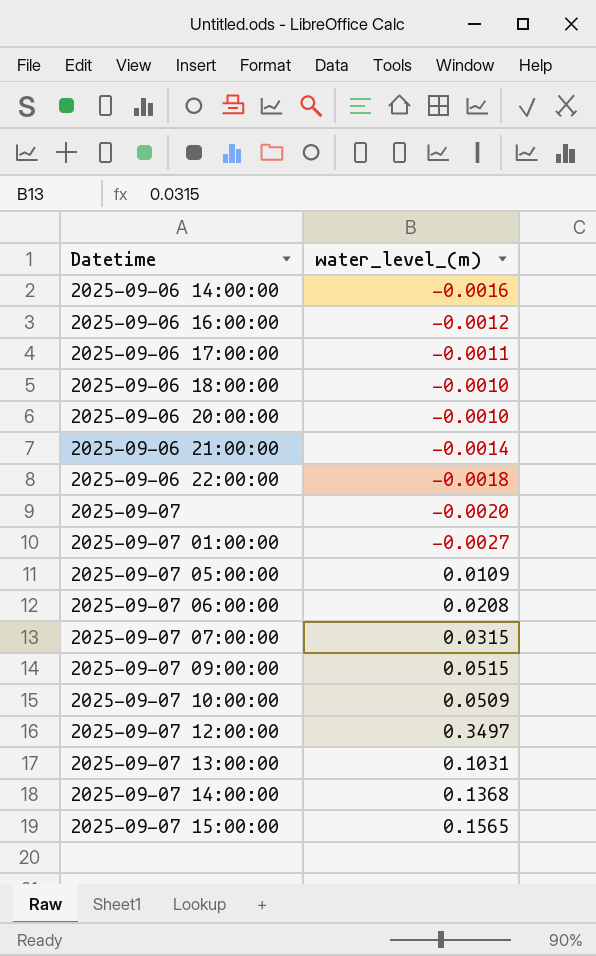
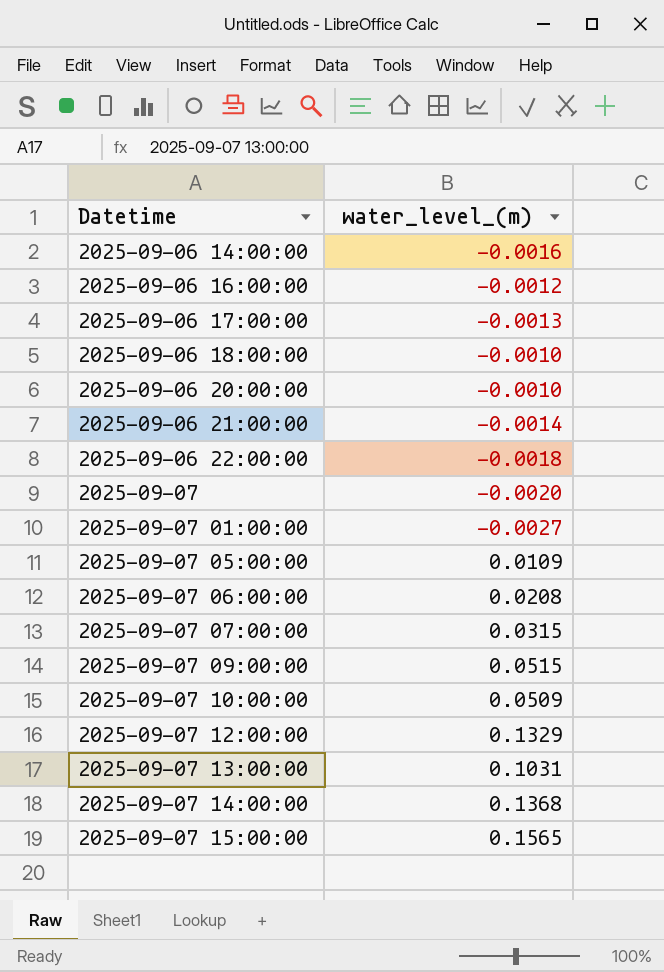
2025-09-06 17:00:00 | water_level_(m): -0.0011 -> -0.0013
2025-09-07 12:00:00 | water_level_(m): 0.3497 -> 0.1329

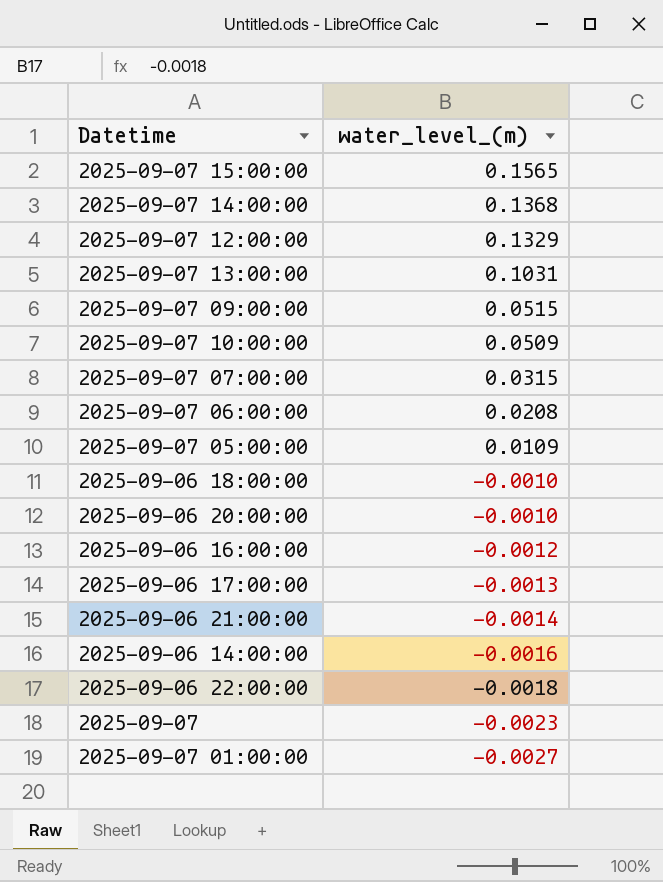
row order: Datetime ascending -> water_level_(m) descending
2025-09-07 | water_level_(m): -0.0020 -> -0.0023

